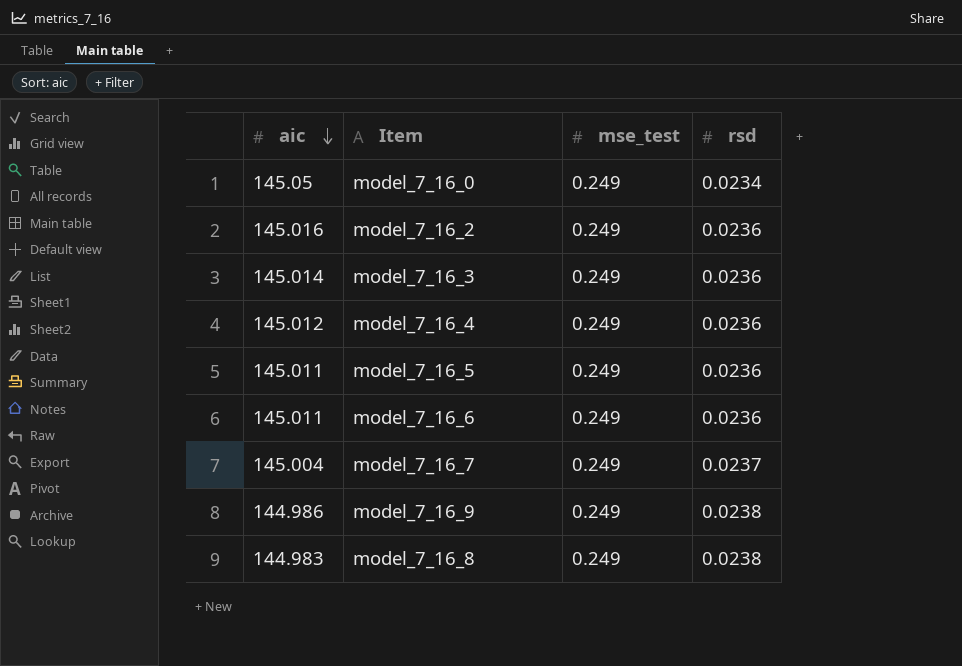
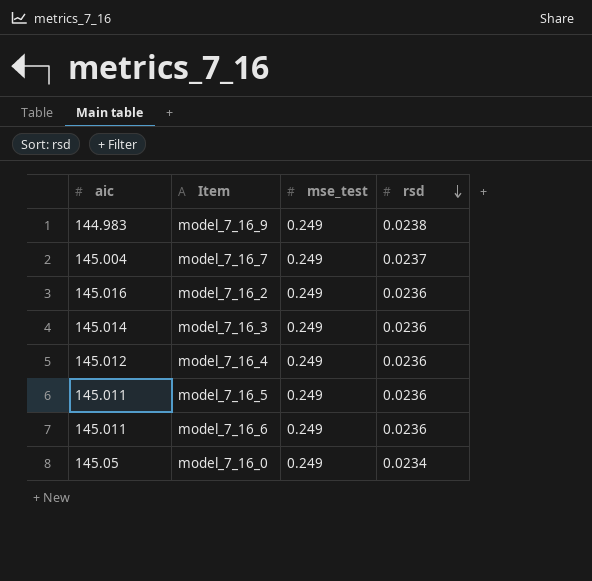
row order: aic descending -> rsd descending
row model_7_16_8: 144.983 | 0.249 | 0.0238 -> none
model_7_16_9 | aic: 144.986 -> 144.983

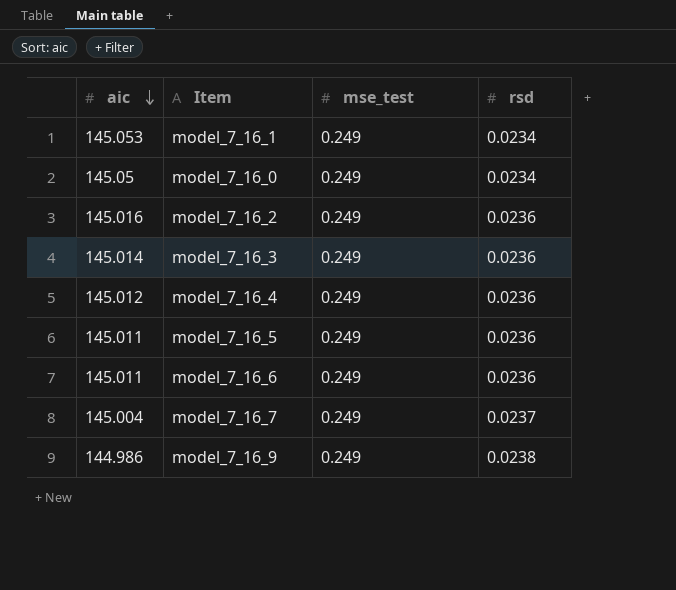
row order: rsd descending -> aic descending
row model_7_16_1: none -> 145.053 | 0.249 | 0.0234
model_7_16_9 | aic: 144.983 -> 144.986

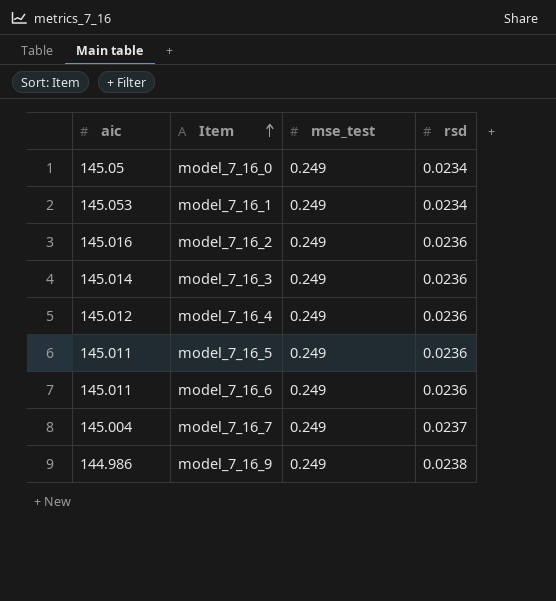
row order: aic descending -> Item ascending

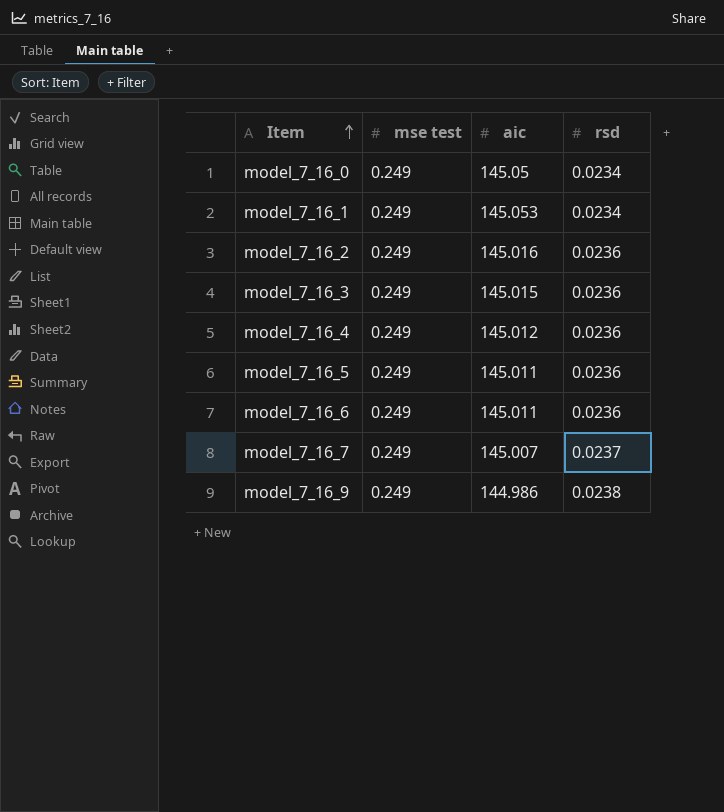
column name: mse_test -> mse test
column aic | position: 1 -> 3
model_7_16_3 | aic: 145.014 -> 145.015
model_7_16_7 | aic: 145.004 -> 145.007

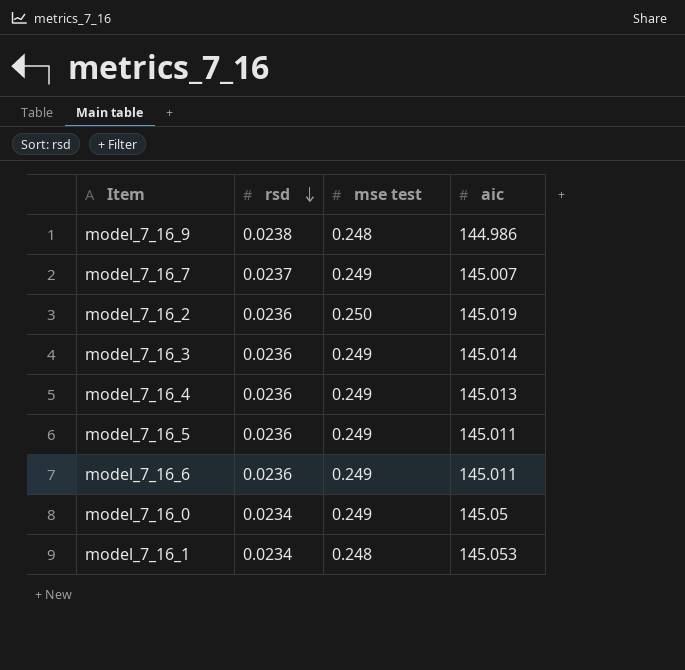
row order: Item ascending -> rsd descending
column rsd | position: 4 -> 2
model_7_16_9 | mse test: 0.249 -> 0.248
model_7_16_2 | mse test: 0.249 -> 0.250
model_7_16_2 | aic: 145.016 -> 145.019
model_7_16_3 | aic: 145.015 -> 145.014
model_7_16_4 | aic: 145.012 -> 145.013
model_7_16_1 | mse test: 0.249 -> 0.248

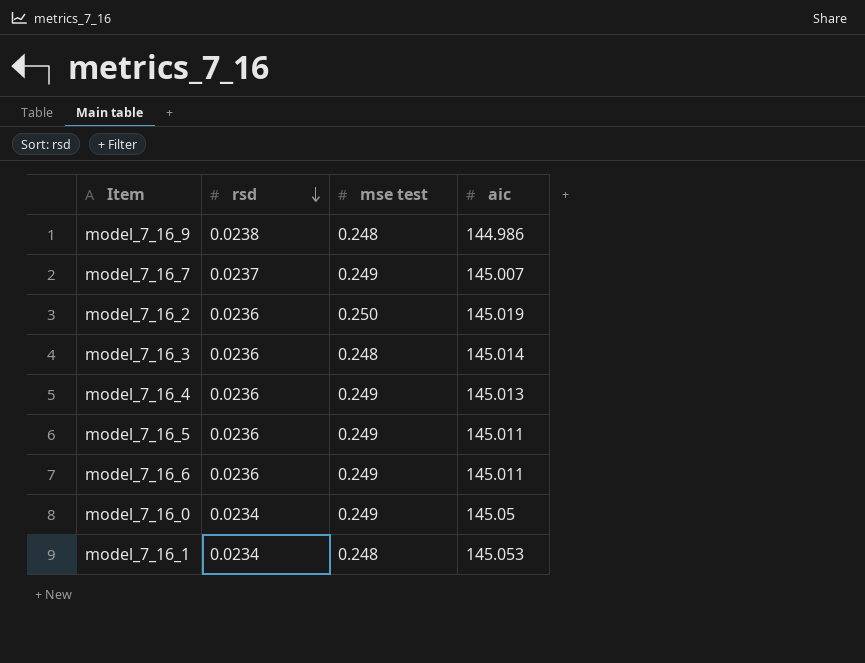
model_7_16_3 | mse test: 0.249 -> 0.248

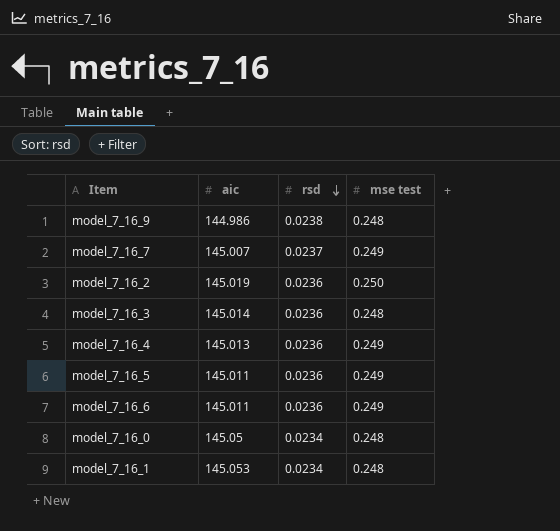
column aic | position: 4 -> 2
model_7_16_0 | mse test: 0.249 -> 0.248

